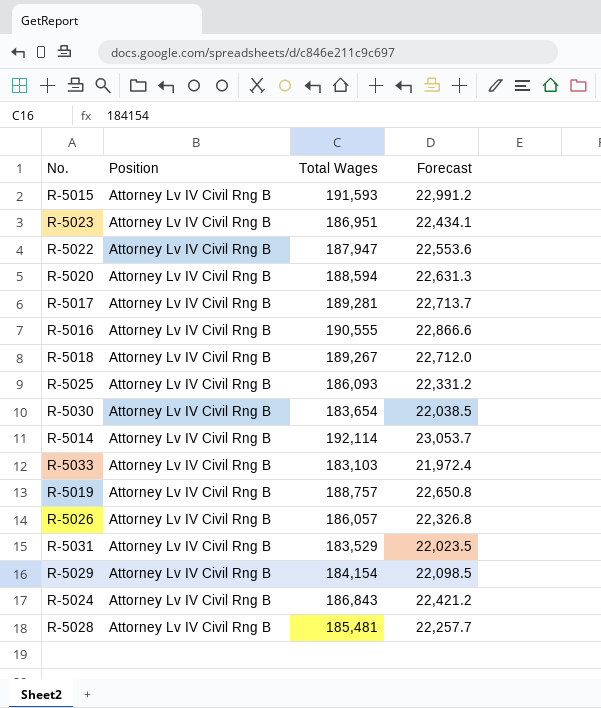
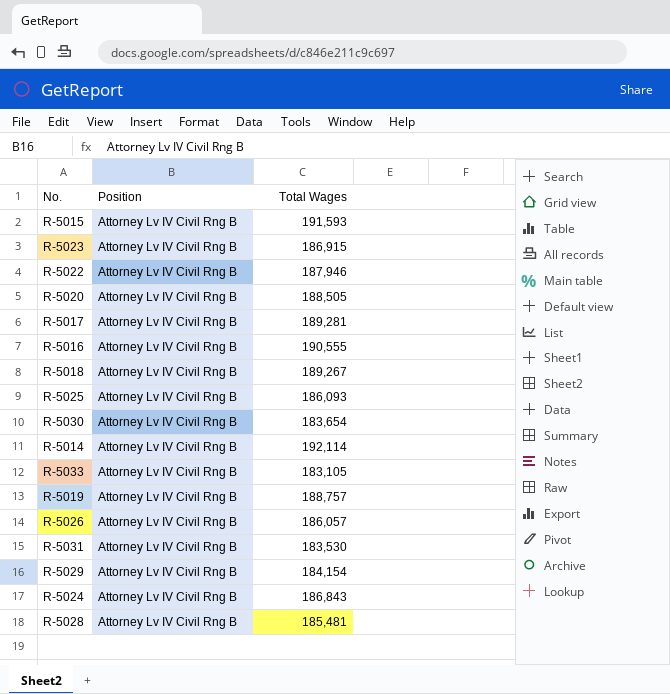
column Forecast | formula: [Total Wages] * 0.12 -> none
R-5023 | Total Wages: 186,951 -> 186,915
R-5022 | Total Wages: 187,947 -> 187,946
R-5020 | Total Wages: 188,594 -> 188,505
R-5033 | Total Wages: 183,103 -> 183,105
R-5031 | Total Wages: 183,529 -> 183,530

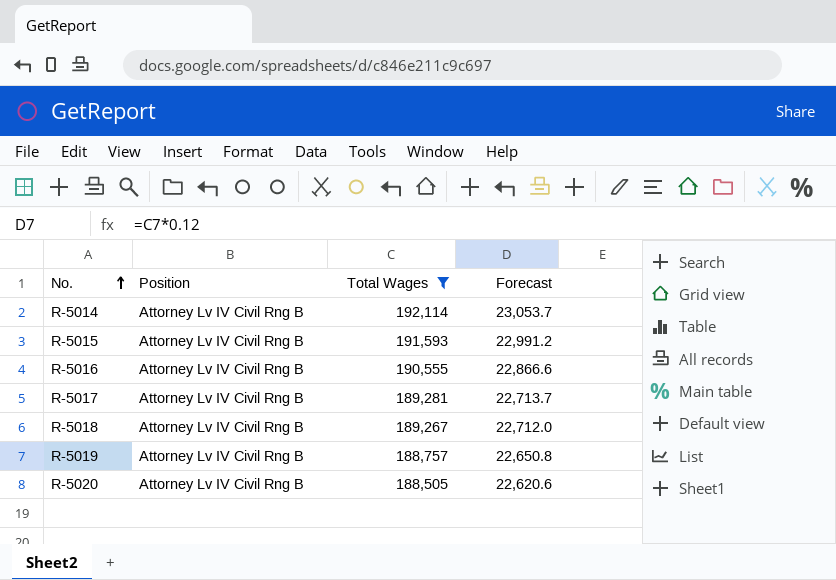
filter: none -> Total Wages >= 188,505
row order: none -> No. ascending
column Forecast | formula: none -> [Total Wages] * 0.12

